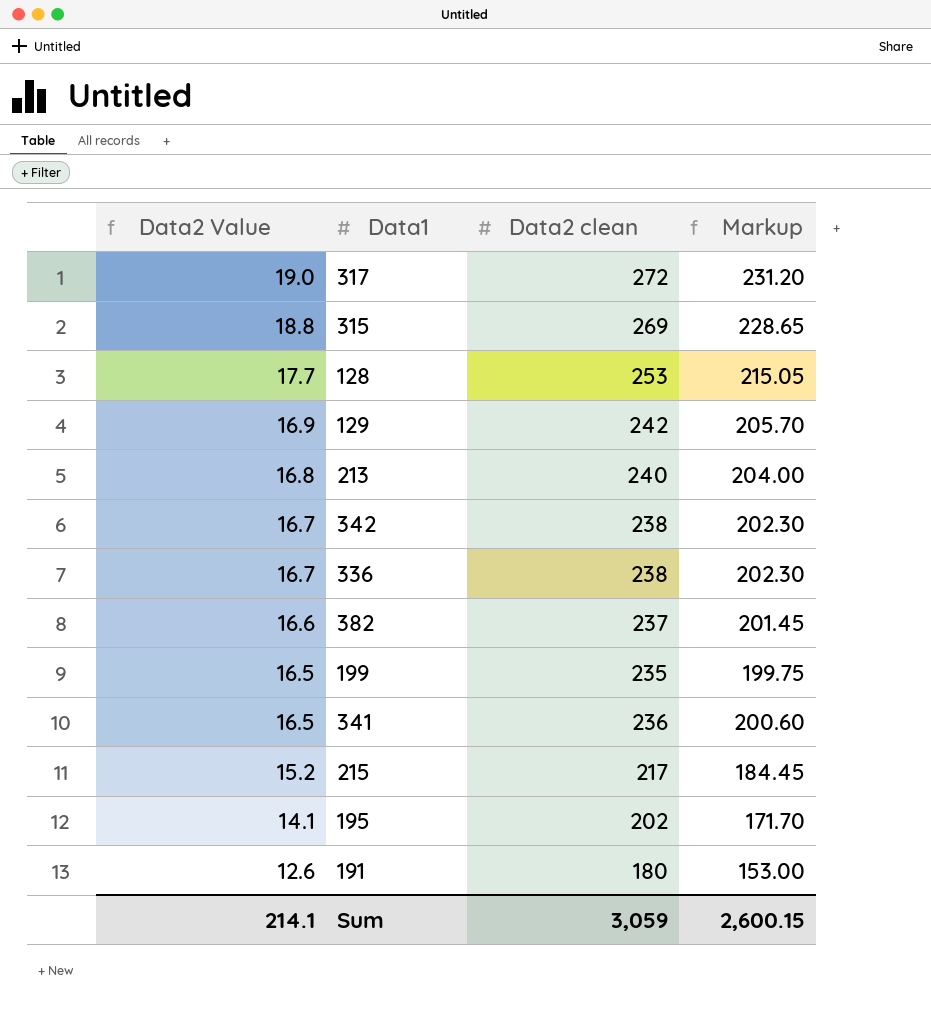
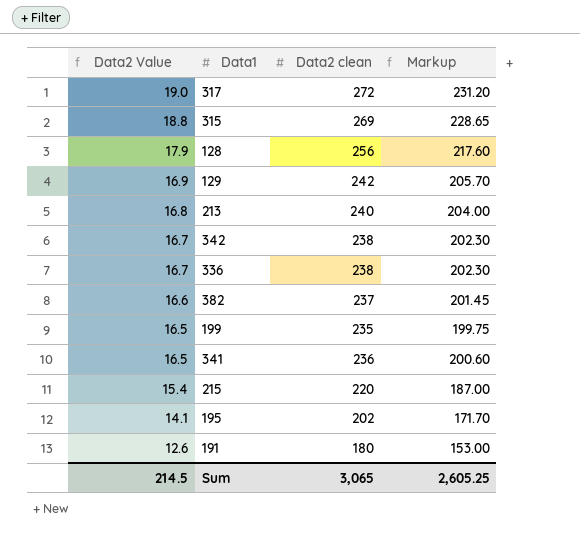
128 | Data2 Value: 17.7 -> 17.9
128 | Data2 clean: 253 -> 256
128 | Markup: 215.05 -> 217.60
215 | Data2 Value: 15.2 -> 15.4
215 | Data2 clean: 217 -> 220
215 | Markup: 184.45 -> 187.00
Sum | Data2 Value: 214.1 -> 214.5
Sum | Data2 clean: 3,059 -> 3,065
Sum | Markup: 2,600.15 -> 2,605.25

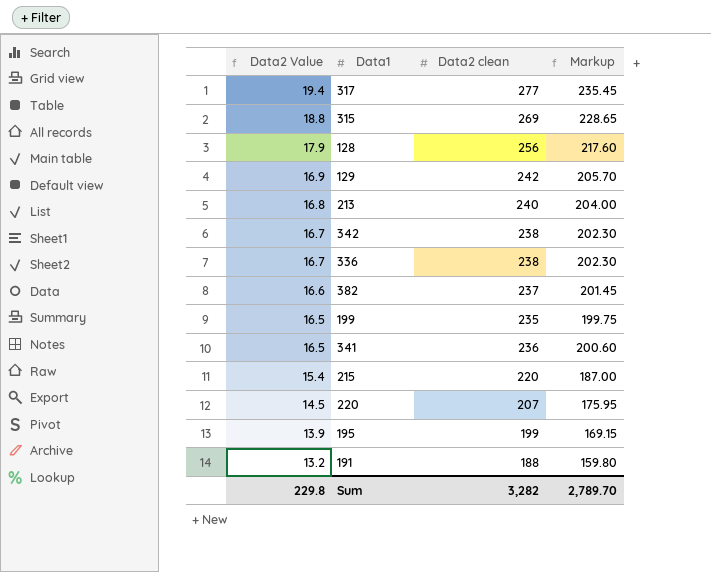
317 | Data2 Value: 19.0 -> 19.4
317 | Data2 clean: 272 -> 277
317 | Markup: 231.20 -> 235.45
row 220: none -> 14.5 | 207 | 175.95
195 | Data2 Value: 14.1 -> 13.9
195 | Data2 clean: 202 -> 199
195 | Markup: 171.70 -> 169.15
191 | Data2 Value: 12.6 -> 13.2
191 | Data2 clean: 180 -> 188
191 | Markup: 153.00 -> 159.80
Sum | Data2 Value: 214.5 -> 229.8
Sum | Data2 clean: 3,065 -> 3,282
Sum | Markup: 2,605.25 -> 2,789.70

